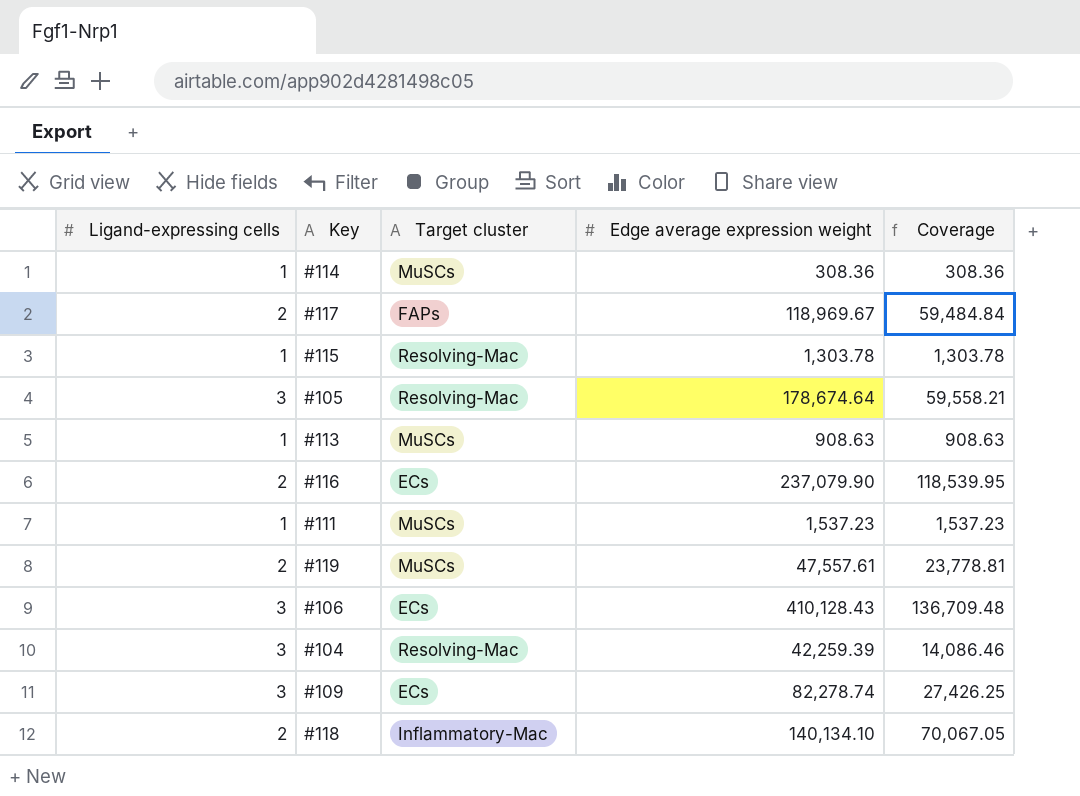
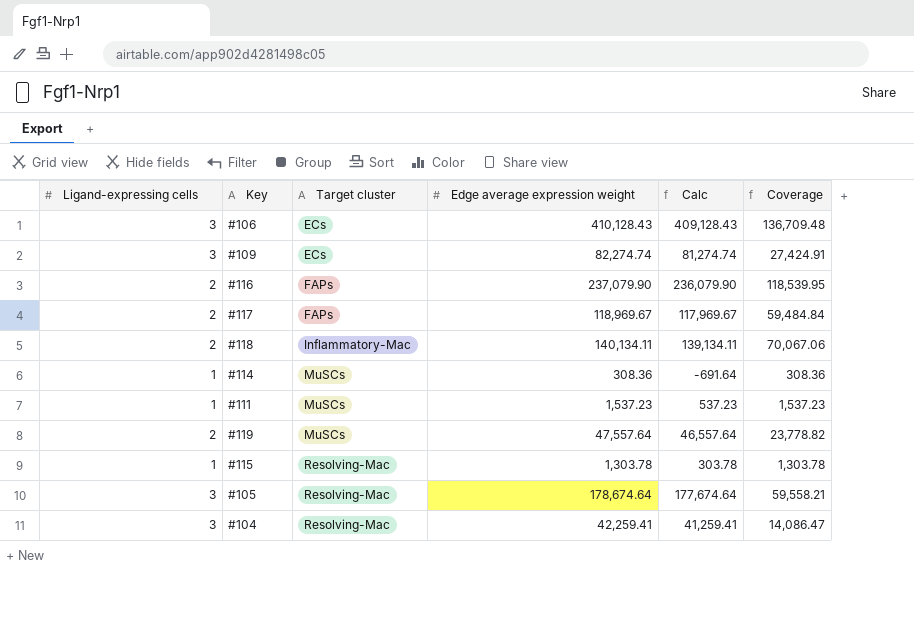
row order: none -> Target cluster ascending
column Calc | formula: none -> [Edge average expression weight] - 1000
row #113: 1 | MuSCs | 908.63 | 908.63 -> none
#109 | Edge average expression weight: 82,278.74 -> 82,274.74
#109 | Coverage: 27,426.25 -> 27,424.91
#116 | Target cluster: ECs -> FAPs
#118 | Edge average expression weight: 140,134.10 -> 140,134.11
#118 | Coverage: 70,067.05 -> 70,067.06
#119 | Edge average expression weight: 47,557.61 -> 47,557.64
#119 | Coverage: 23,778.81 -> 23,778.82
#104 | Edge average expression weight: 42,259.39 -> 42,259.41
#104 | Coverage: 14,086.46 -> 14,086.47

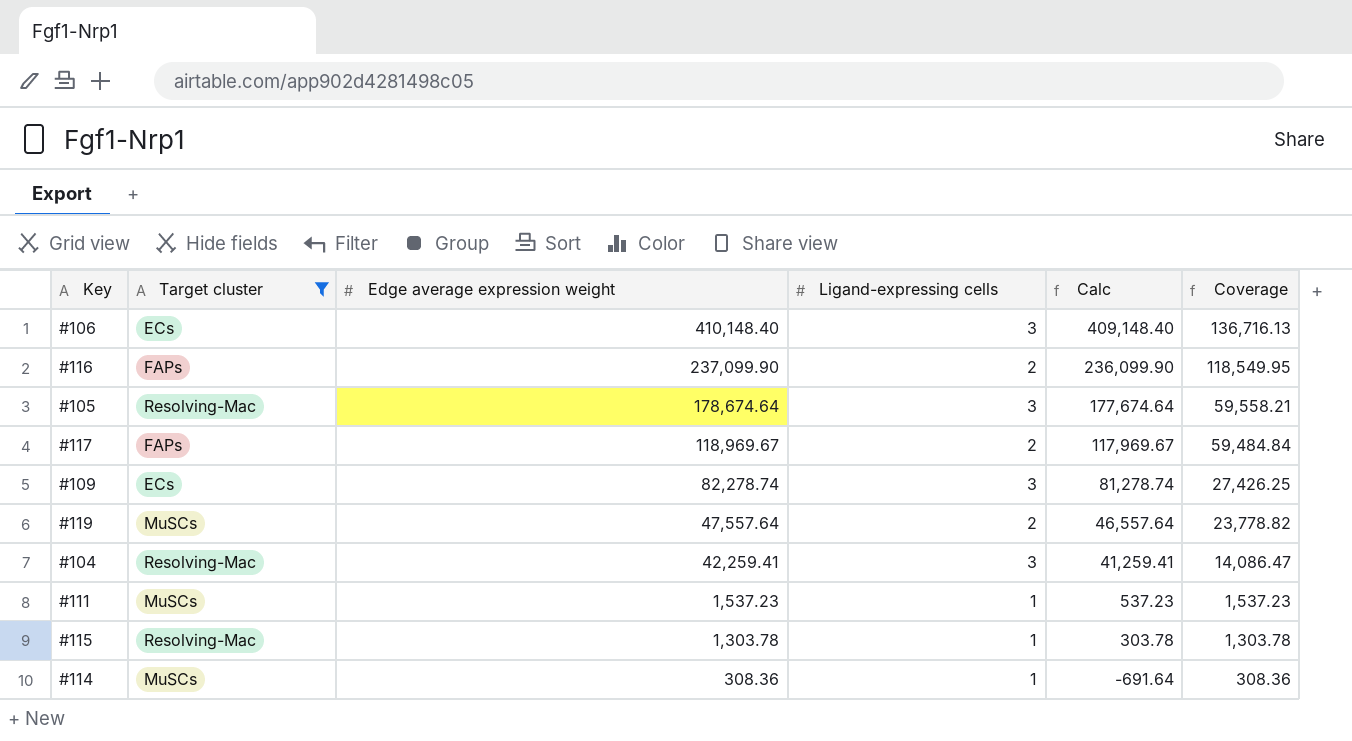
filter: none -> Target cluster != Inflammatory-Mac
row order: Target cluster ascending -> Edge average expression weight descending
column Ligand-expressing cells | position: 1 -> 4
#106 | Edge average expression weight: 410,128.43 -> 410,148.40
#106 | Calc: 409,128.43 -> 409,148.40
#106 | Coverage: 136,709.48 -> 136,716.13
#116 | Edge average expression weight: 237,079.90 -> 237,099.90
#116 | Calc: 236,079.90 -> 236,099.90
#116 | Coverage: 118,539.95 -> 118,549.95
#109 | Edge average expression weight: 82,274.74 -> 82,278.74
#109 | Calc: 81,274.74 -> 81,278.74
#109 | Coverage: 27,424.91 -> 27,426.25

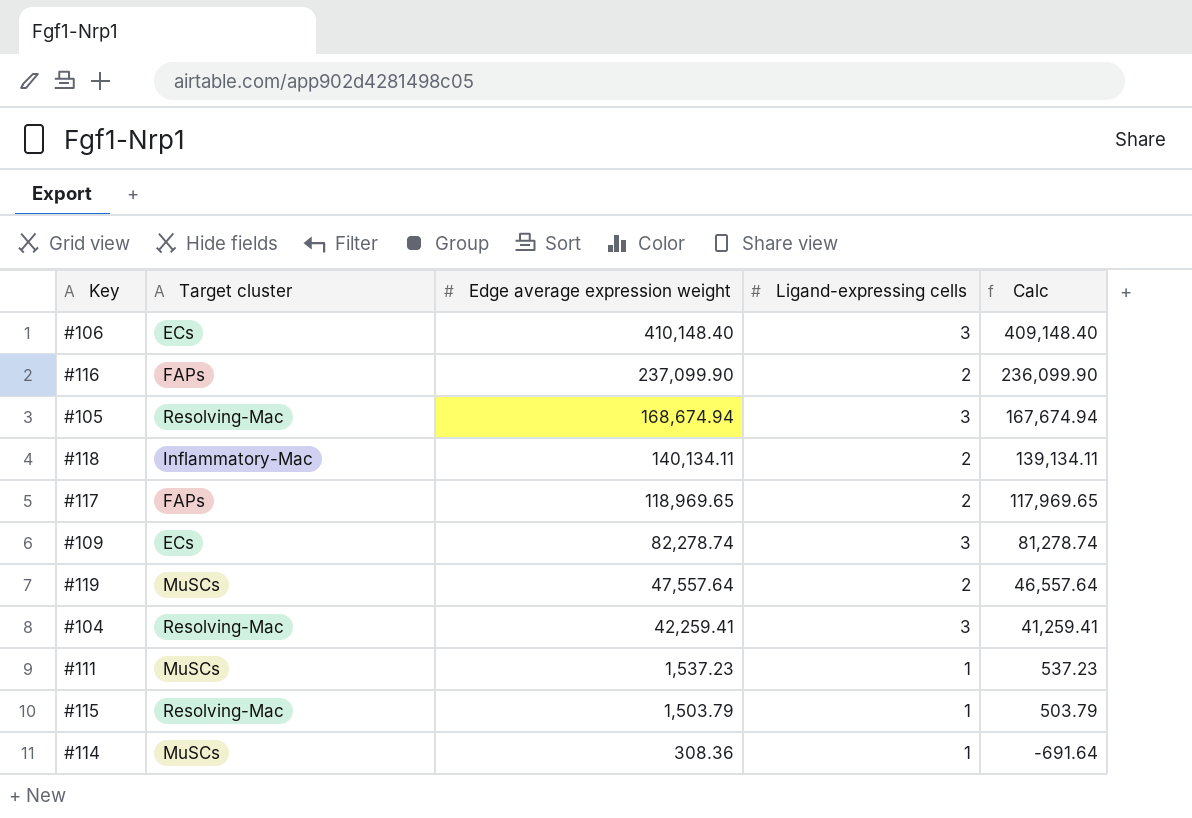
filter: Target cluster != Inflammatory-Mac -> none
column Coverage | formula: [Edge average expression weight] / [Ligand-expressing cells] -> none
#105 | Edge average expression weight: 178,674.64 -> 168,674.94
#105 | Calc: 177,674.64 -> 167,674.94
#117 | Edge average expression weight: 118,969.67 -> 118,969.65
#117 | Calc: 117,969.67 -> 117,969.65
#115 | Edge average expression weight: 1,303.78 -> 1,503.79
#115 | Calc: 303.78 -> 503.79

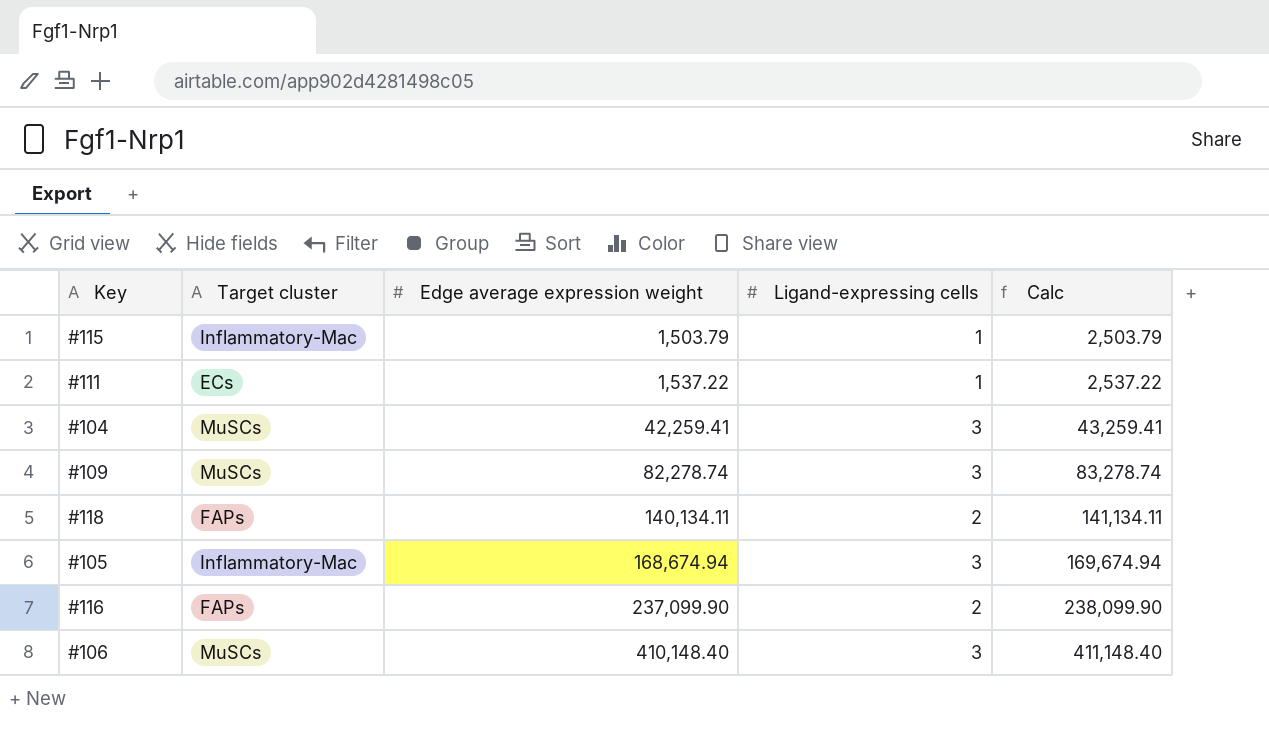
row order: Edge average expression weight descending -> Edge average expression weight ascending
column Calc | formula: [Edge average expression weight] - 1000 -> [Edge average expression weight] + 1000
row #117: FAPs | 118,969.65 | 2 | 117,969.65 -> none
row #119: MuSCs | 47,557.64 | 2 | 46,557.64 -> none
row #114: MuSCs | 308.36 | 1 | -691.64 -> none
#115 | Target cluster: Resolving-Mac -> Inflammatory-Mac
#111 | Target cluster: MuSCs -> ECs
#111 | Edge average expression weight: 1,537.23 -> 1,537.22
#104 | Target cluster: Resolving-Mac -> MuSCs
#109 | Target cluster: ECs -> MuSCs
#118 | Target cluster: Inflammatory-Mac -> FAPs
#105 | Target cluster: Resolving-Mac -> Inflammatory-Mac
#106 | Target cluster: ECs -> MuSCs

